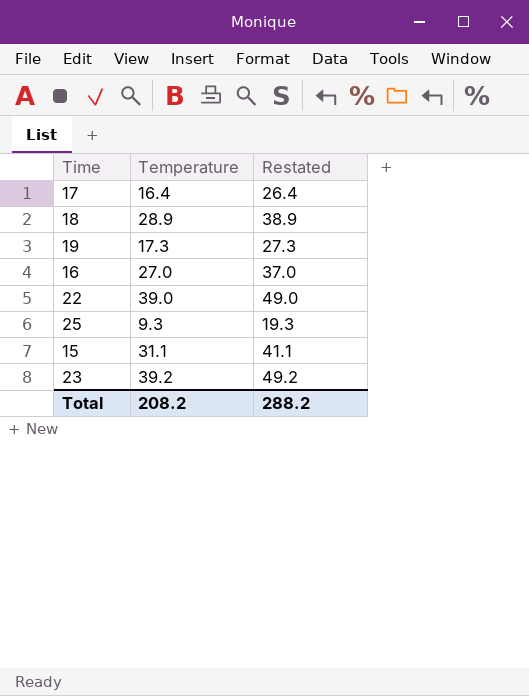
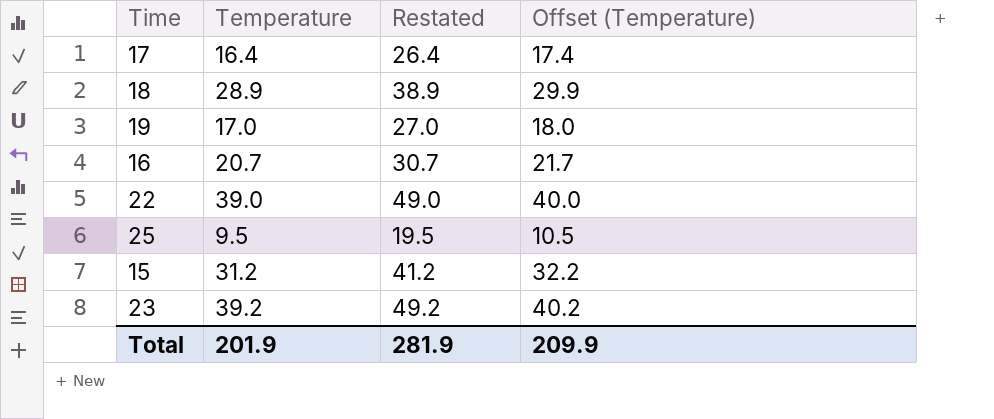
column Offset (Temperature) | formula: none -> [Temperature] + 1
19 | Temperature: 17.3 -> 17.0
19 | Restated: 27.3 -> 27.0
16 | Temperature: 27.0 -> 20.7
16 | Restated: 37.0 -> 30.7
25 | Temperature: 9.3 -> 9.5
25 | Restated: 19.3 -> 19.5
15 | Temperature: 31.1 -> 31.2
15 | Restated: 41.1 -> 41.2
Total | Temperature: 208.2 -> 201.9
Total | Restated: 288.2 -> 281.9

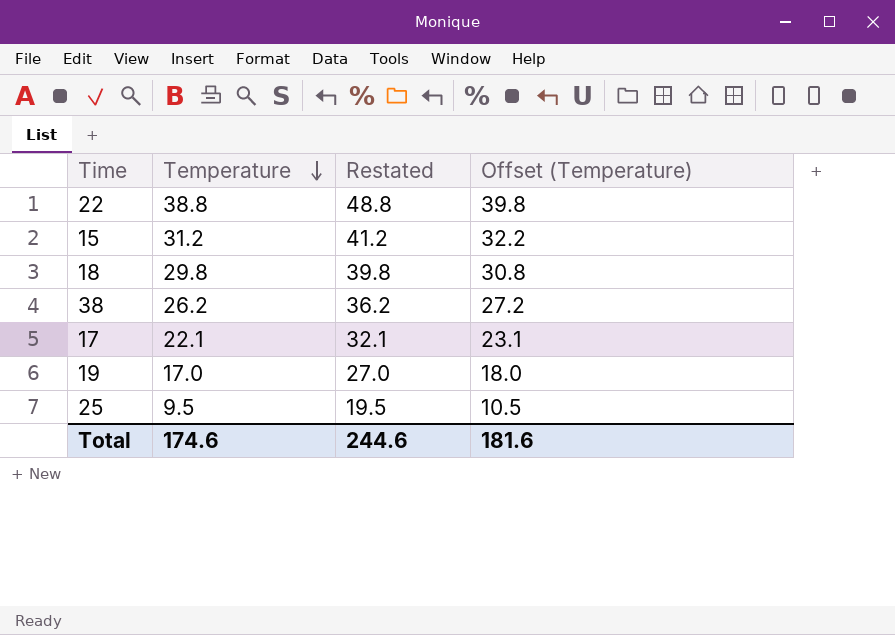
row order: none -> Temperature descending
row 16: 20.7 | 30.7 | 21.7 -> none
row 23: 39.2 | 49.2 | 40.2 -> none
22 | Temperature: 39.0 -> 38.8
22 | Restated: 49.0 -> 48.8
22 | Offset (Temperature): 40.0 -> 39.8
18 | Temperature: 28.9 -> 29.8
18 | Restated: 38.9 -> 39.8
18 | Offset (Temperature): 29.9 -> 30.8
row 38: none -> 26.2 | 36.2 | 27.2
17 | Temperature: 16.4 -> 22.1
17 | Restated: 26.4 -> 32.1
17 | Offset (Temperature): 17.4 -> 23.1
Total | Temperature: 201.9 -> 174.6
Total | Restated: 281.9 -> 244.6
Total | Offset (Temperature): 209.9 -> 181.6

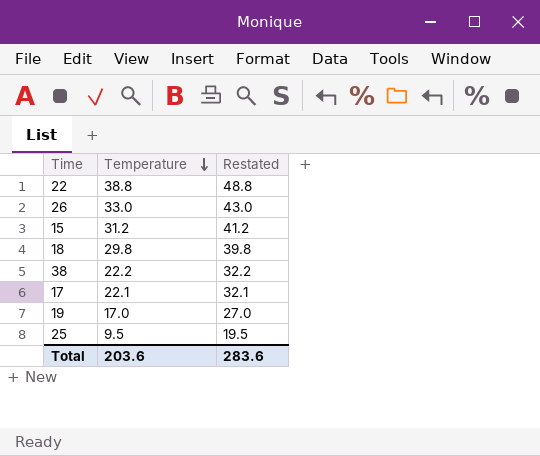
column Offset (Temperature) | formula: [Temperature] + 1 -> none
row 26: none -> 33.0 | 43.0
38 | Temperature: 26.2 -> 22.2
38 | Restated: 36.2 -> 32.2
Total | Temperature: 174.6 -> 203.6
Total | Restated: 244.6 -> 283.6

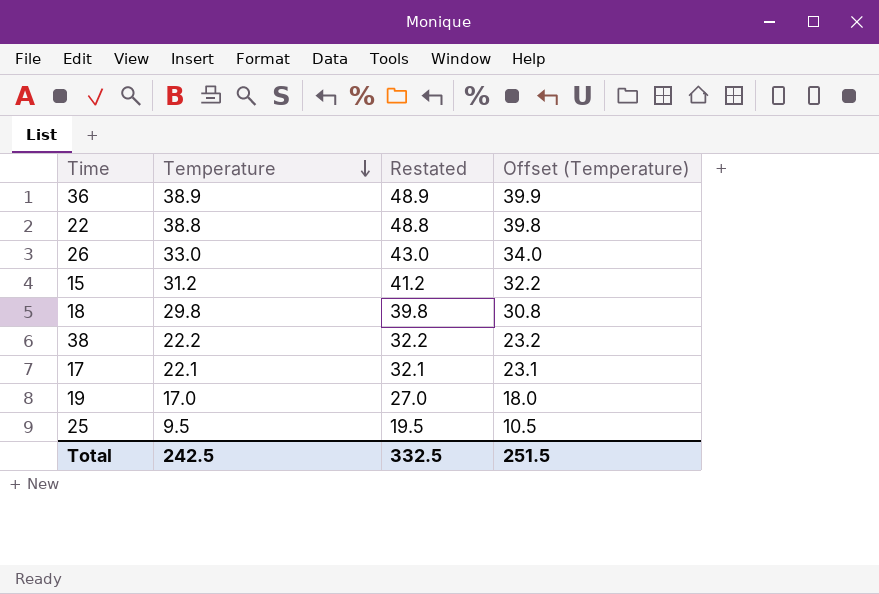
column Offset (Temperature) | formula: none -> [Temperature] + 1
row 36: none -> 38.9 | 48.9 | 39.9
Total | Temperature: 203.6 -> 242.5
Total | Restated: 283.6 -> 332.5

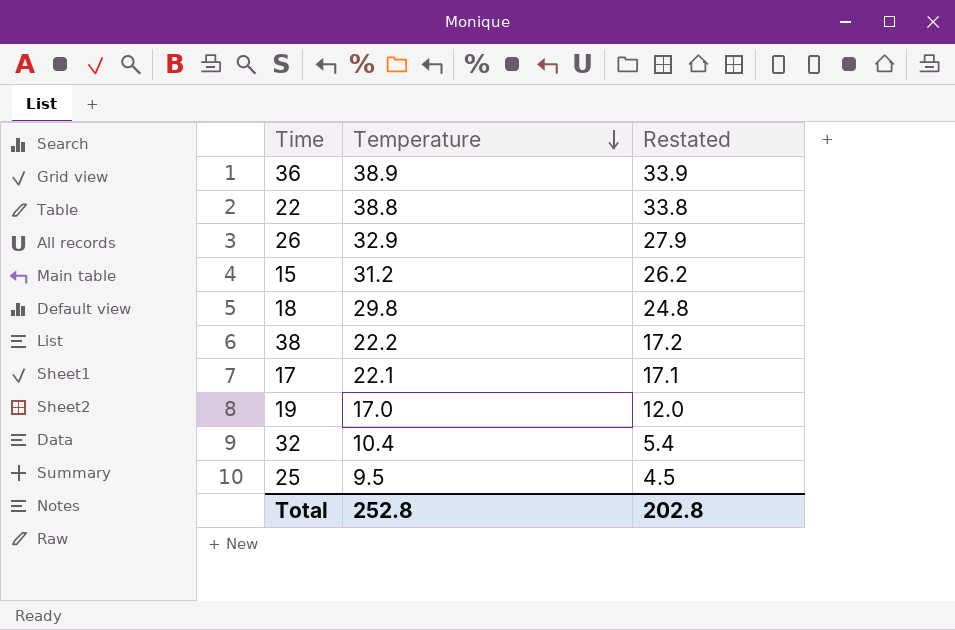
column Offset (Temperature) | formula: [Temperature] + 1 -> none
column Restated | formula: [Temperature] + 10 -> [Temperature] - 5
26 | Temperature: 33.0 -> 32.9
row 32: none -> 10.4 | 5.4
Total | Temperature: 242.5 -> 252.8
Total | Restated: 332.5 -> 202.8

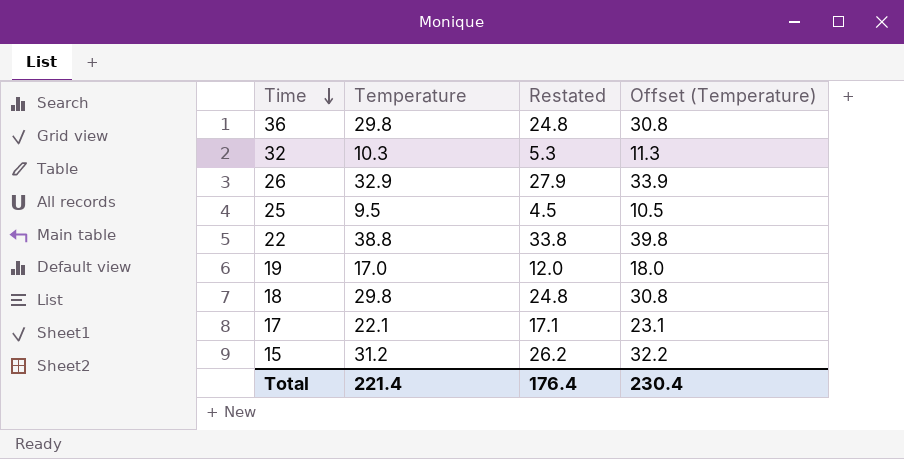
row order: Temperature descending -> Time descending
column Offset (Temperature) | formula: none -> [Temperature] + 1
row 38: 22.2 | 17.2 -> none
36 | Temperature: 38.9 -> 29.8
36 | Restated: 33.9 -> 24.8
32 | Temperature: 10.4 -> 10.3
32 | Restated: 5.4 -> 5.3
Total | Temperature: 252.8 -> 221.4
Total | Restated: 202.8 -> 176.4

